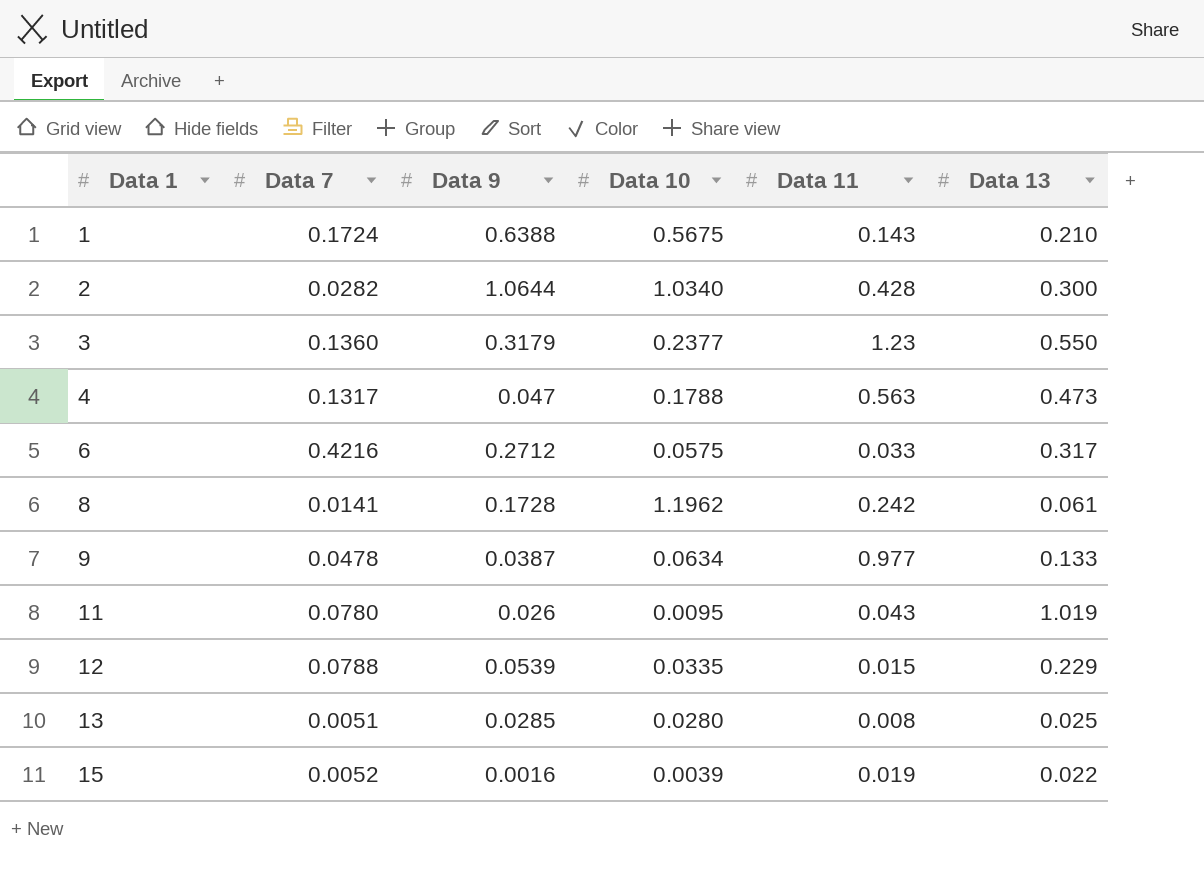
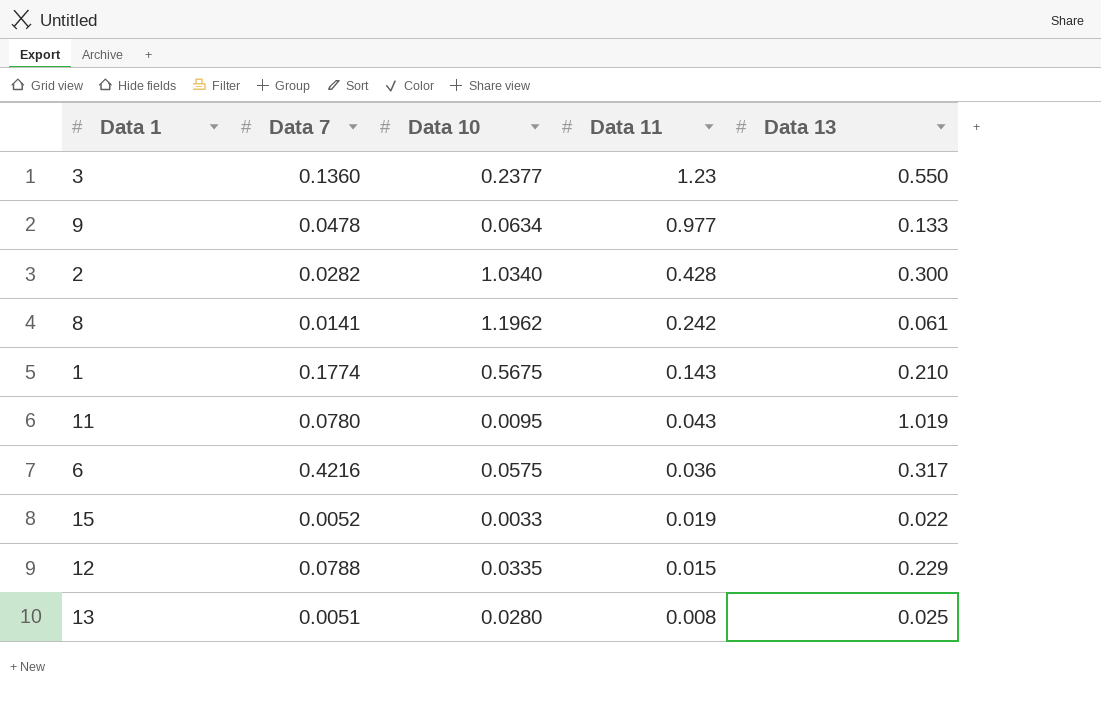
row order: Data 1 ascending -> Data 11 descending
column Data 9 | position: 3 -> none
row 4: 0.1317 | 0.047 | 0.1788 | 0.563 | 0.473 -> none
1 | Data 7: 0.1724 -> 0.1774
6 | Data 11: 0.033 -> 0.036
15 | Data 10: 0.0039 -> 0.0033

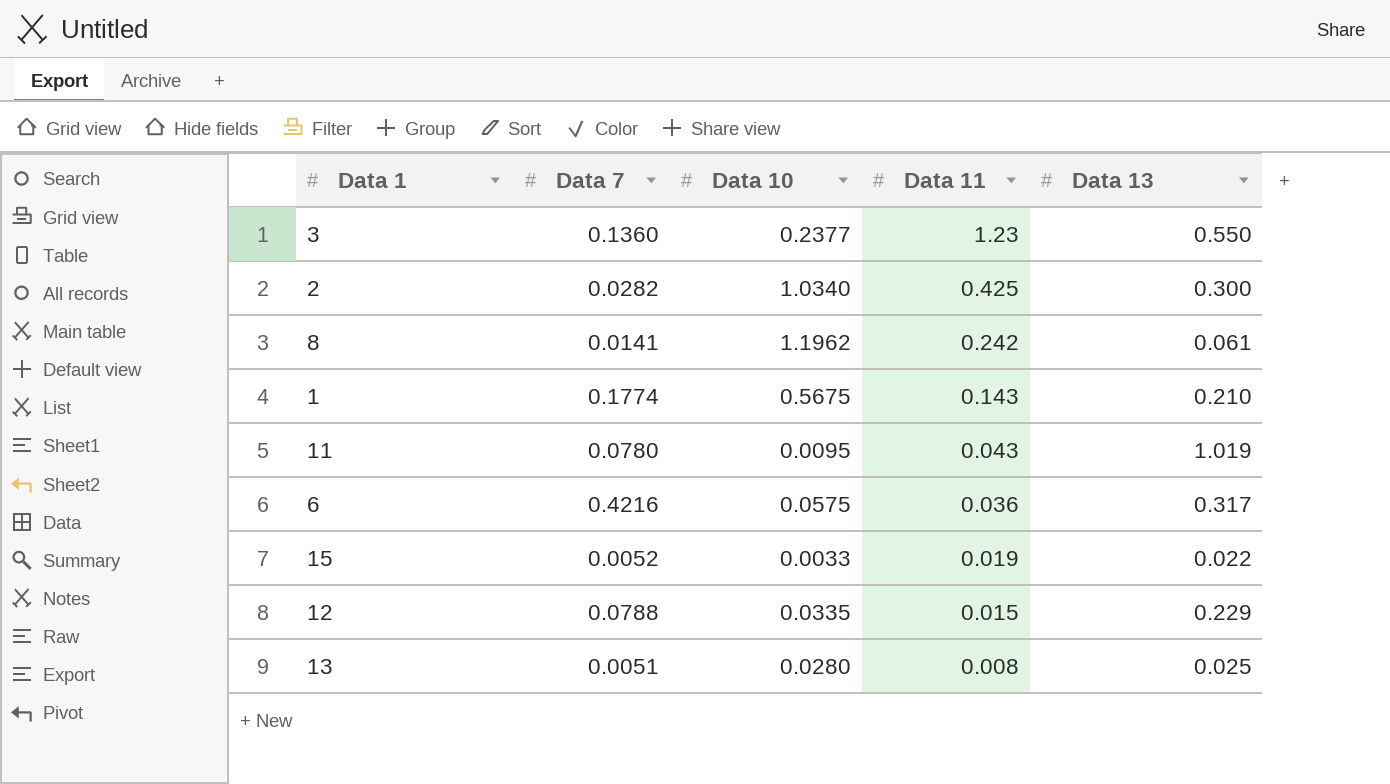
row 9: 0.0478 | 0.0634 | 0.977 | 0.133 -> none
2 | Data 11: 0.428 -> 0.425

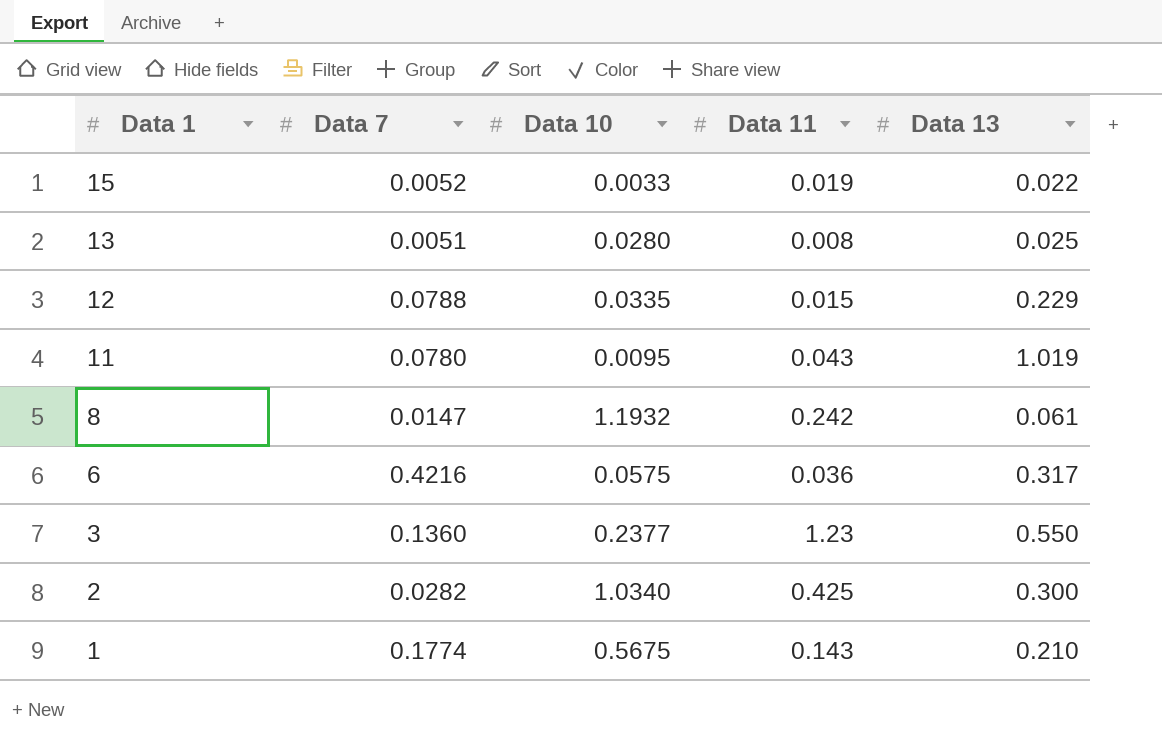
row order: Data 11 descending -> Data 1 descending
8 | Data 7: 0.0141 -> 0.0147
8 | Data 10: 1.1962 -> 1.1932

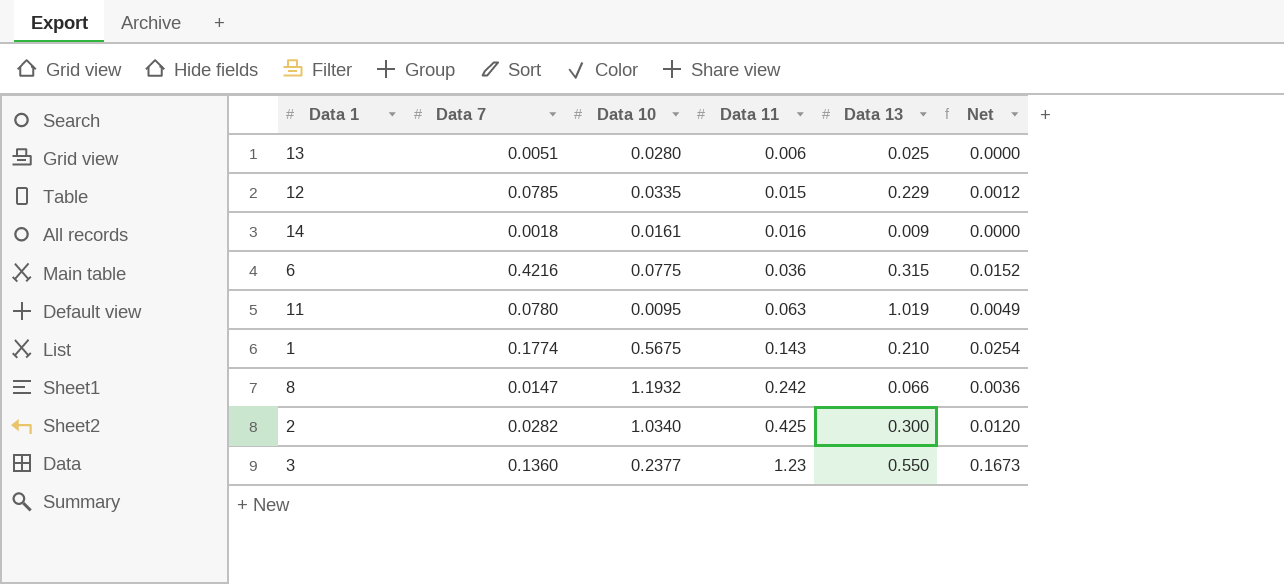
row order: Data 1 descending -> Data 11 ascending
column Net | formula: none -> [Data 7] * [Data 11]
row 15: 0.0052 | 0.0033 | 0.019 | 0.022 -> none
13 | Data 11: 0.008 -> 0.006
12 | Data 7: 0.0788 -> 0.0785
row 14: none -> 0.0018 | 0.0161 | 0.016 | 0.009 | 0.0000
6 | Data 10: 0.0575 -> 0.0775
6 | Data 13: 0.317 -> 0.315
11 | Data 11: 0.043 -> 0.063
8 | Data 13: 0.061 -> 0.066

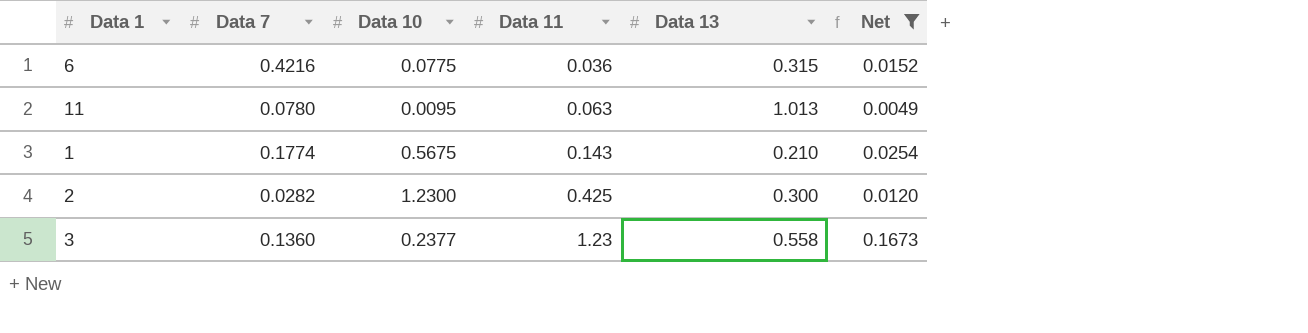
filter: none -> Net >= 0.0049
11 | Data 13: 1.019 -> 1.013
2 | Data 10: 1.0340 -> 1.2300
3 | Data 13: 0.550 -> 0.558

